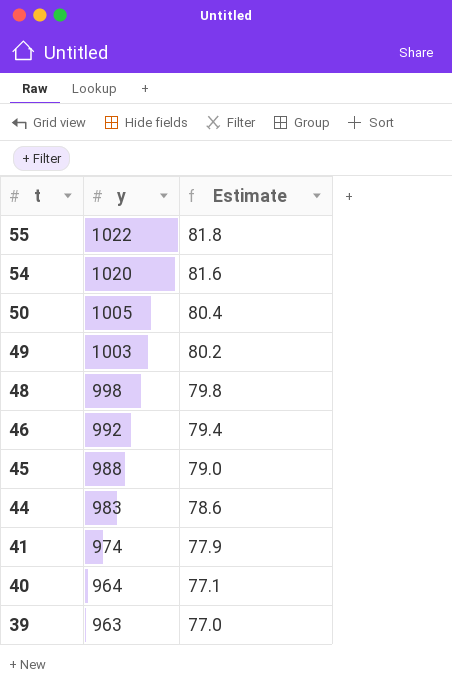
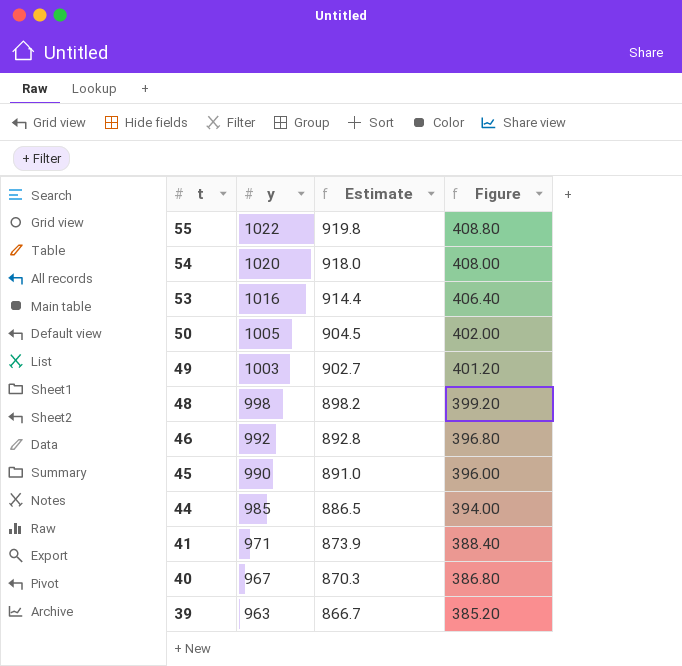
column Estimate | formula: [y] * 0.08 -> [y] * 0.9
column Figure | formula: none -> [y] * 0.4
row 53: none -> 1016 | 914.4 | 406.40
45 | y: 988 -> 990
44 | y: 983 -> 985
41 | y: 974 -> 971
40 | y: 964 -> 967

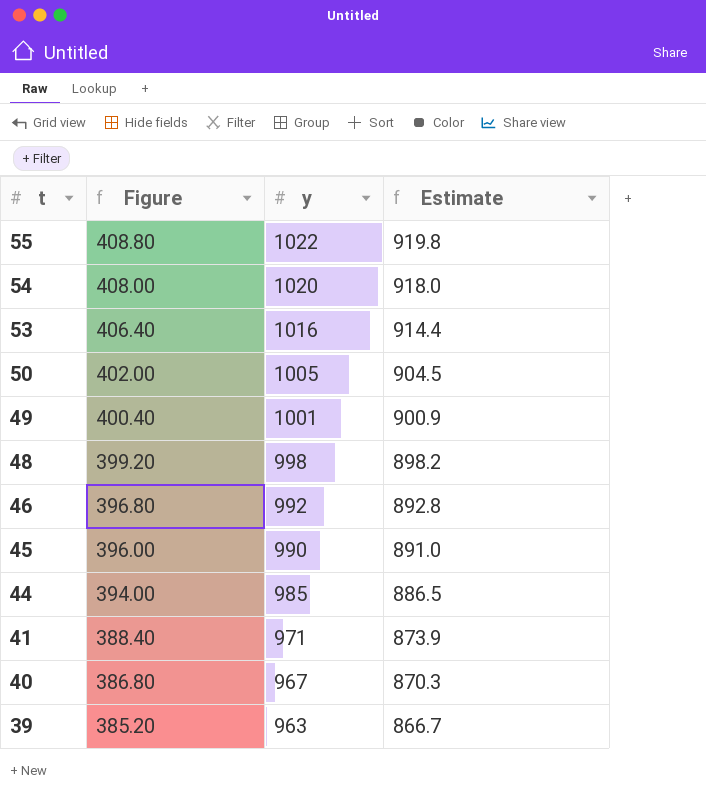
column Figure | position: 4 -> 2
49 | Figure: 401.20 -> 400.40
49 | y: 1003 -> 1001
49 | Estimate: 902.7 -> 900.9

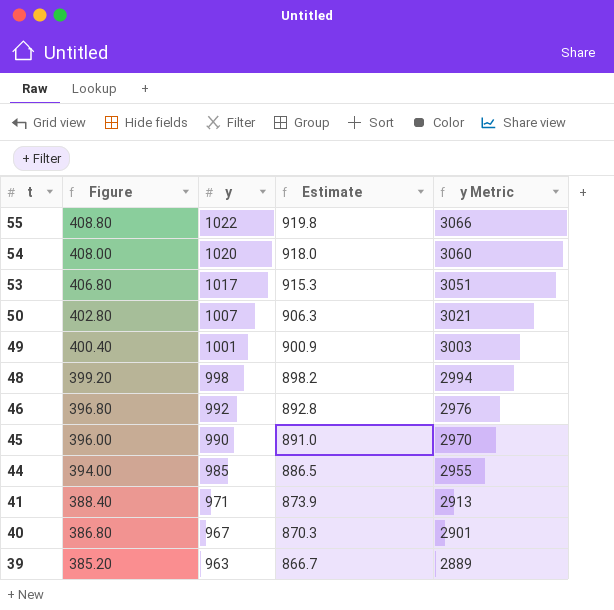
column y Metric | formula: none -> [y] * 3
53 | Figure: 406.40 -> 406.80
53 | y: 1016 -> 1017
53 | Estimate: 914.4 -> 915.3
50 | Figure: 402.00 -> 402.80
50 | y: 1005 -> 1007
50 | Estimate: 904.5 -> 906.3

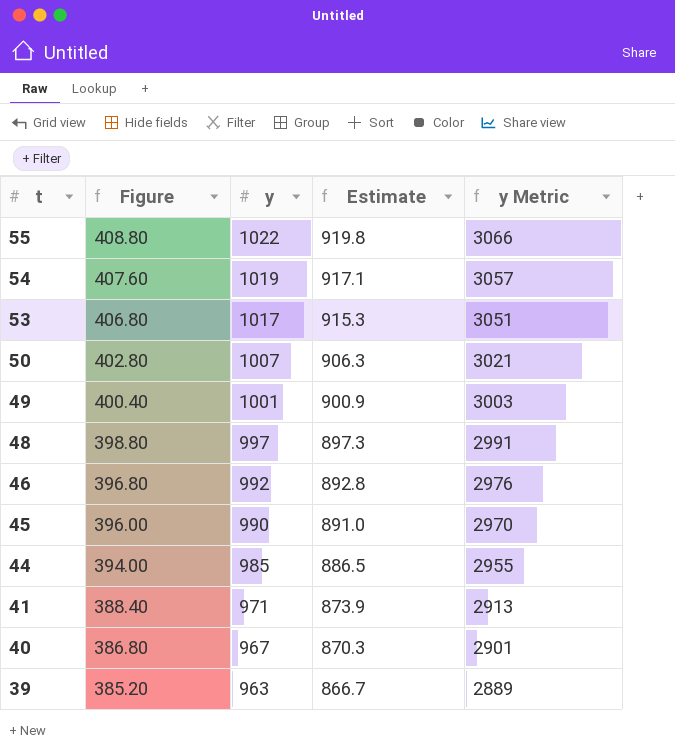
54 | Figure: 408.00 -> 407.60
54 | y: 1020 -> 1019
54 | Estimate: 918.0 -> 917.1
54 | y Metric: 3060 -> 3057
48 | Figure: 399.20 -> 398.80
48 | y: 998 -> 997
48 | Estimate: 898.2 -> 897.3
48 | y Metric: 2994 -> 2991

